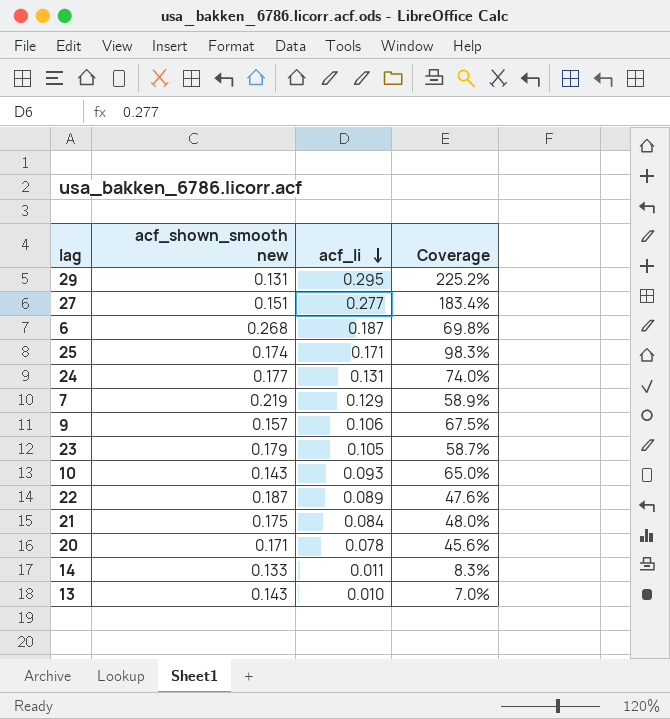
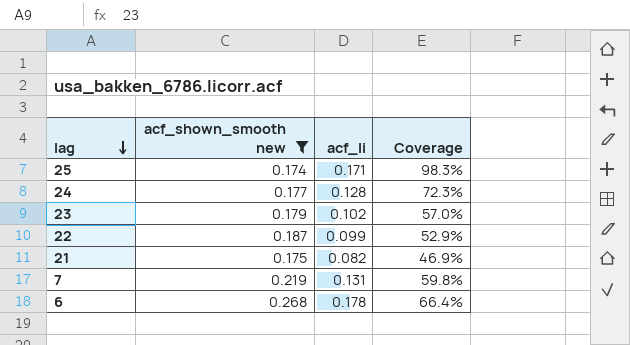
filter: none -> acf_shown_smooth new >= 0.174
row order: acf_li descending -> lag descending
24 | acf_li: 0.131 -> 0.128
24 | Coverage: 74.0% -> 72.3%
23 | acf_li: 0.105 -> 0.102
23 | Coverage: 58.7% -> 57.0%
22 | acf_li: 0.089 -> 0.099
22 | Coverage: 47.6% -> 52.9%
21 | acf_li: 0.084 -> 0.082
21 | Coverage: 48.0% -> 46.9%
7 | acf_li: 0.129 -> 0.131
7 | Coverage: 58.9% -> 59.8%
6 | acf_li: 0.187 -> 0.178
6 | Coverage: 69.8% -> 66.4%

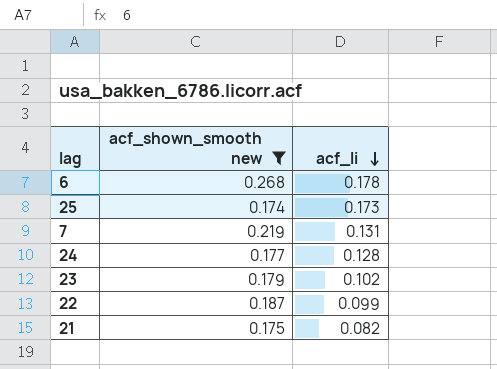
row order: lag descending -> acf_li descending
column Coverage | formula: [acf_li] / [acf_shown_smooth new] -> none
25 | acf_li: 0.171 -> 0.173

